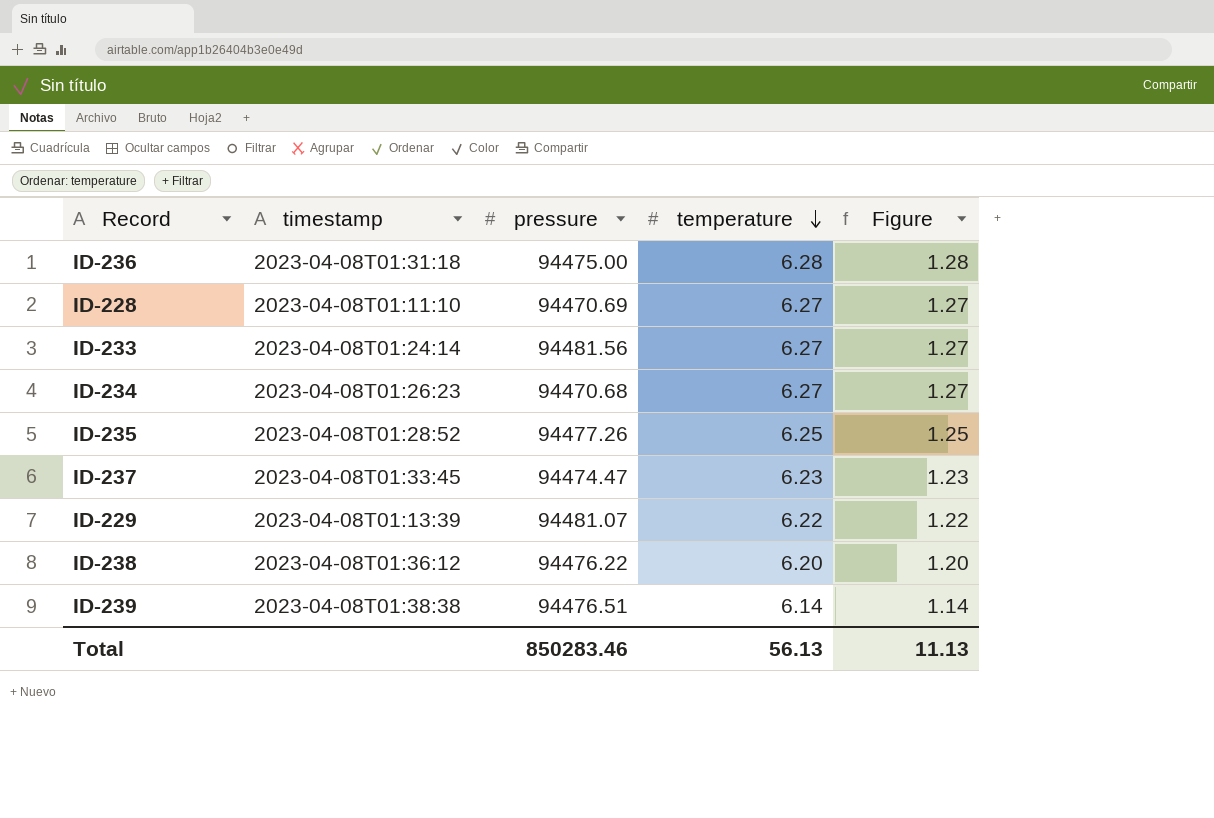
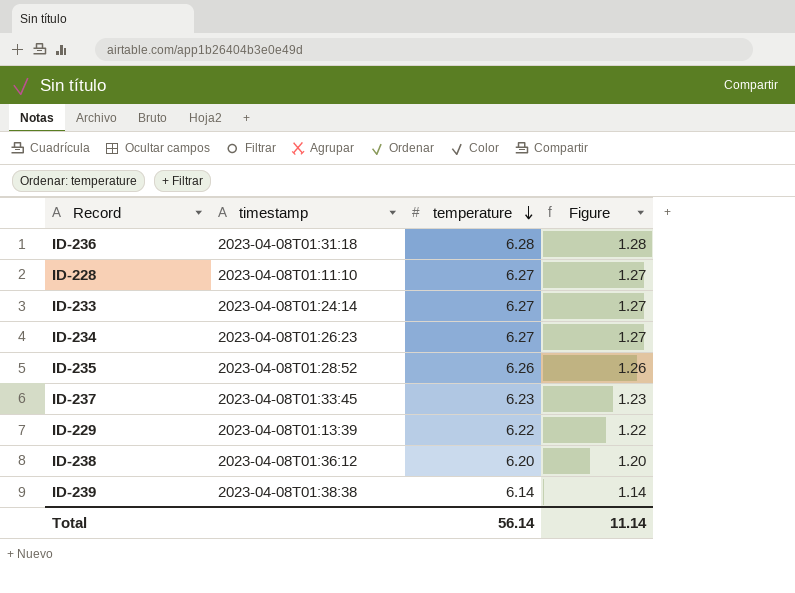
column pressure | position: 3 -> none
ID-235 | temperature: 6.25 -> 6.26
ID-235 | Figure: 1.25 -> 1.26
Total | temperature: 56.13 -> 56.14
Total | Figure: 11.13 -> 11.14

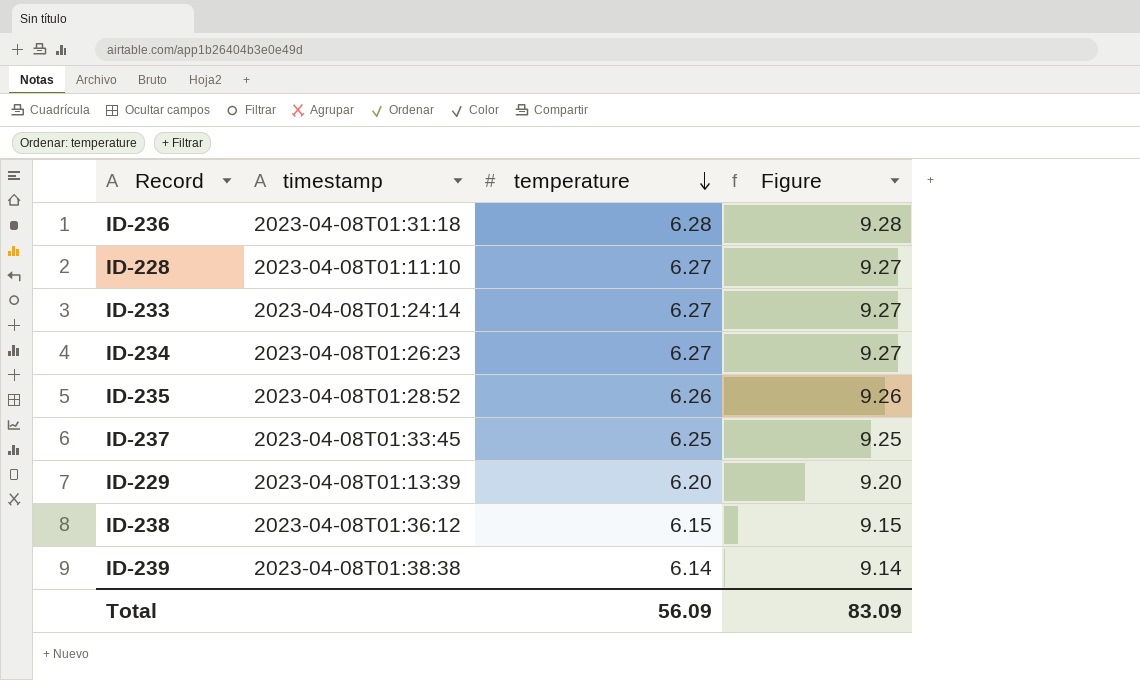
column Figure | formula: [temperature] - 5 -> [temperature] + 3
ID-237 | temperature: 6.23 -> 6.25
ID-229 | temperature: 6.22 -> 6.20
ID-238 | temperature: 6.20 -> 6.15
Total | temperature: 56.14 -> 56.09
Total | Figure: 11.14 -> 83.09

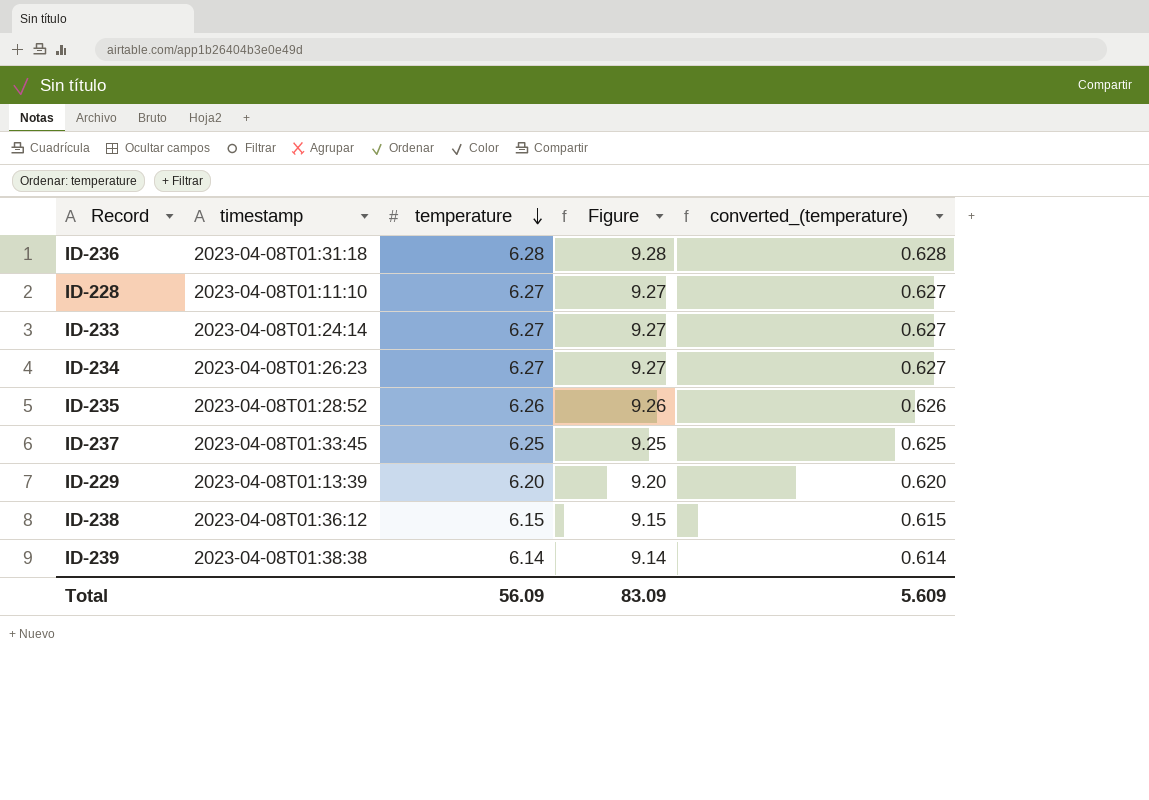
column converted_(temperature) | formula: none -> [temperature] * 0.1

